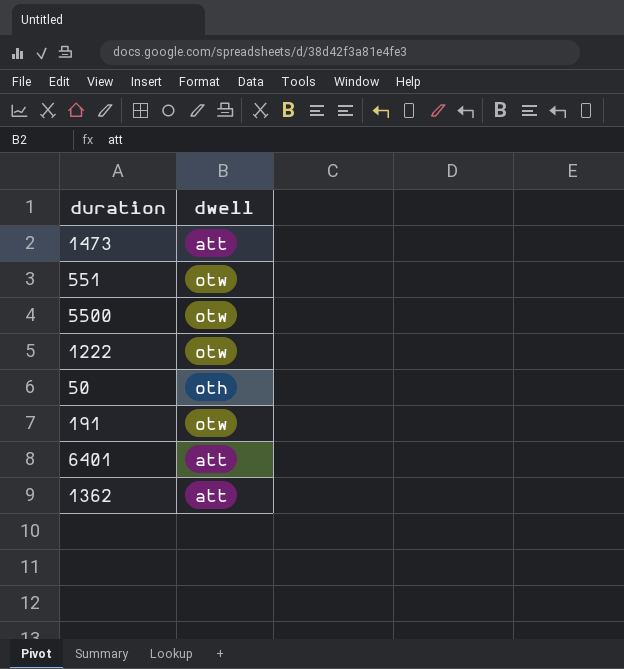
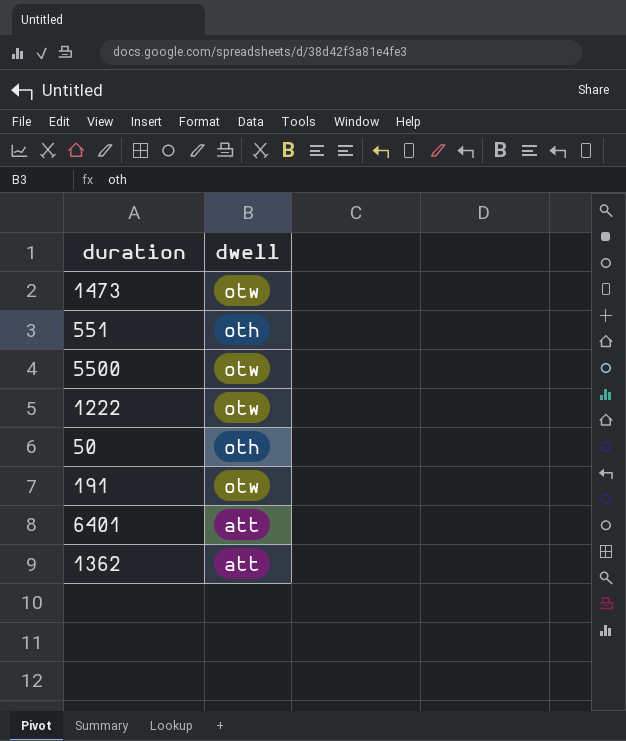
1473 | dwell: att -> otw
551 | dwell: otw -> oth

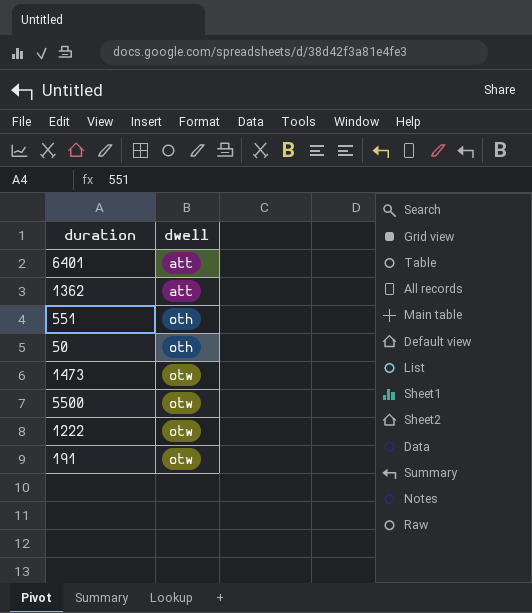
row order: none -> dwell ascending

